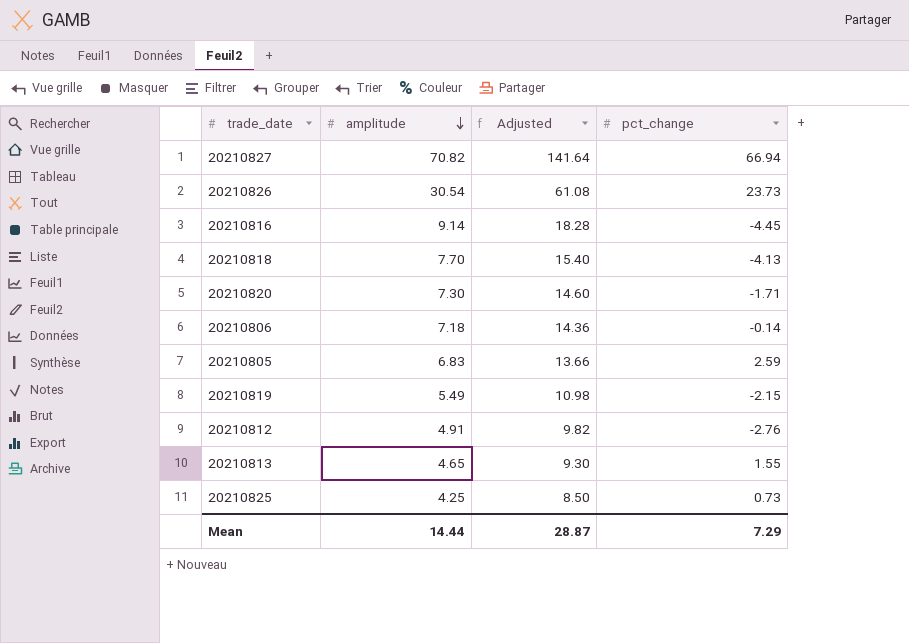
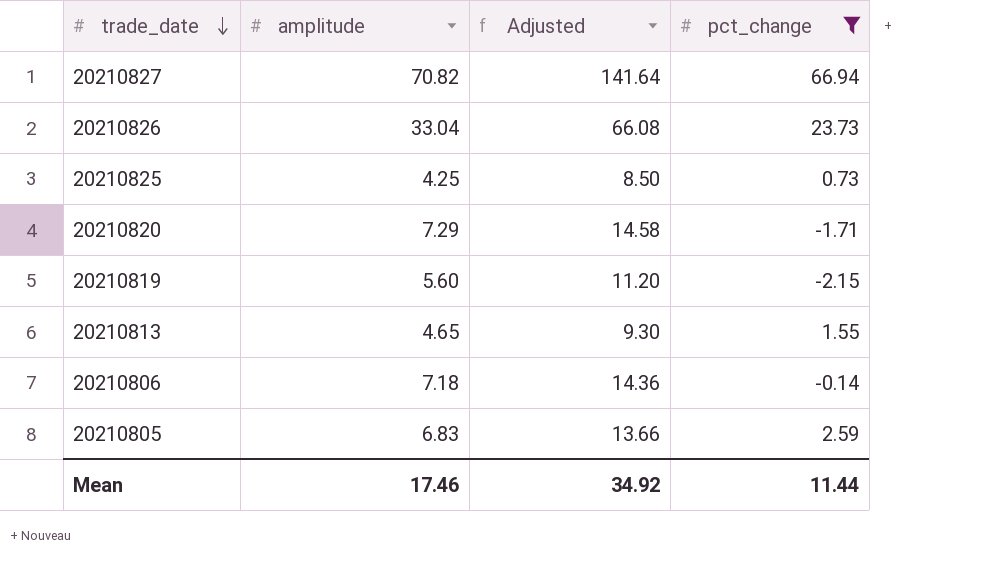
filter: none -> pct_change >= -2.15
row order: amplitude descending -> trade_date descending
20210826 | amplitude: 30.54 -> 33.04
20210826 | Adjusted: 61.08 -> 66.08
20210820 | amplitude: 7.30 -> 7.29
20210820 | Adjusted: 14.60 -> 14.58
20210819 | amplitude: 5.49 -> 5.60
20210819 | Adjusted: 10.98 -> 11.20
Mean | amplitude: 14.44 -> 17.46
Mean | Adjusted: 28.87 -> 34.92
Mean | pct_change: 7.29 -> 11.44

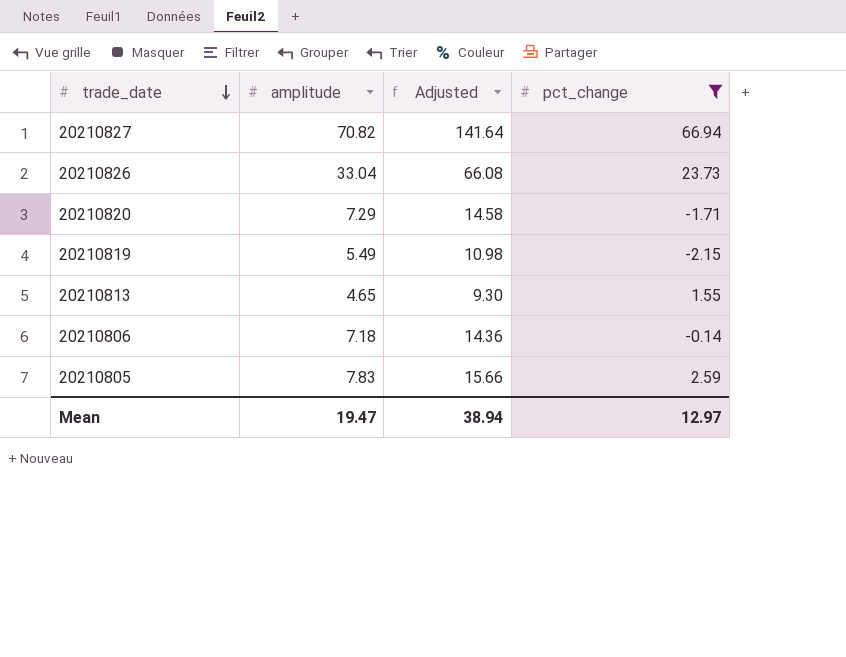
row 20210825: 4.25 | 8.50 | 0.73 -> none
20210819 | amplitude: 5.60 -> 5.49
20210819 | Adjusted: 11.20 -> 10.98
20210805 | amplitude: 6.83 -> 7.83
20210805 | Adjusted: 13.66 -> 15.66
Mean | amplitude: 17.46 -> 19.47
Mean | Adjusted: 34.92 -> 38.94
Mean | pct_change: 11.44 -> 12.97

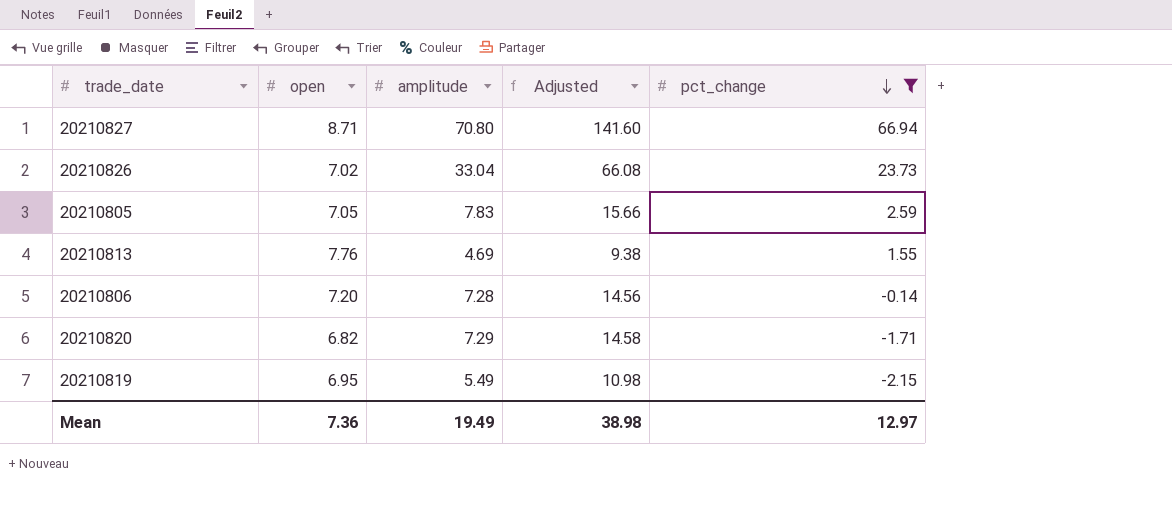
row order: trade_date descending -> pct_change descending
column open | position: none -> 2
20210827 | amplitude: 70.82 -> 70.80
20210827 | Adjusted: 141.64 -> 141.60
20210813 | amplitude: 4.65 -> 4.69
20210813 | Adjusted: 9.30 -> 9.38
20210806 | amplitude: 7.18 -> 7.28
20210806 | Adjusted: 14.36 -> 14.56
Mean | amplitude: 19.47 -> 19.49
Mean | Adjusted: 38.94 -> 38.98

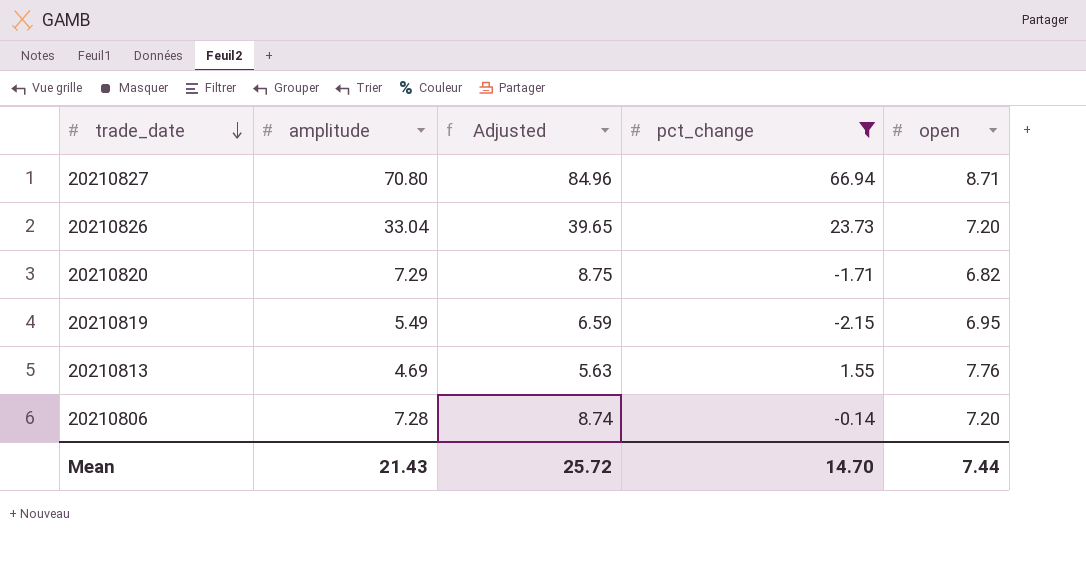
row order: pct_change descending -> trade_date descending
column Adjusted | formula: [amplitude] * 2 -> [amplitude] * 1.2
column open | position: 2 -> 5
row 20210805: 7.05 | 7.83 | 15.66 | 2.59 -> none
20210826 | open: 7.02 -> 7.20
Mean | amplitude: 19.49 -> 21.43
Mean | Adjusted: 38.98 -> 25.72
Mean | pct_change: 12.97 -> 14.70
Mean | open: 7.36 -> 7.44

